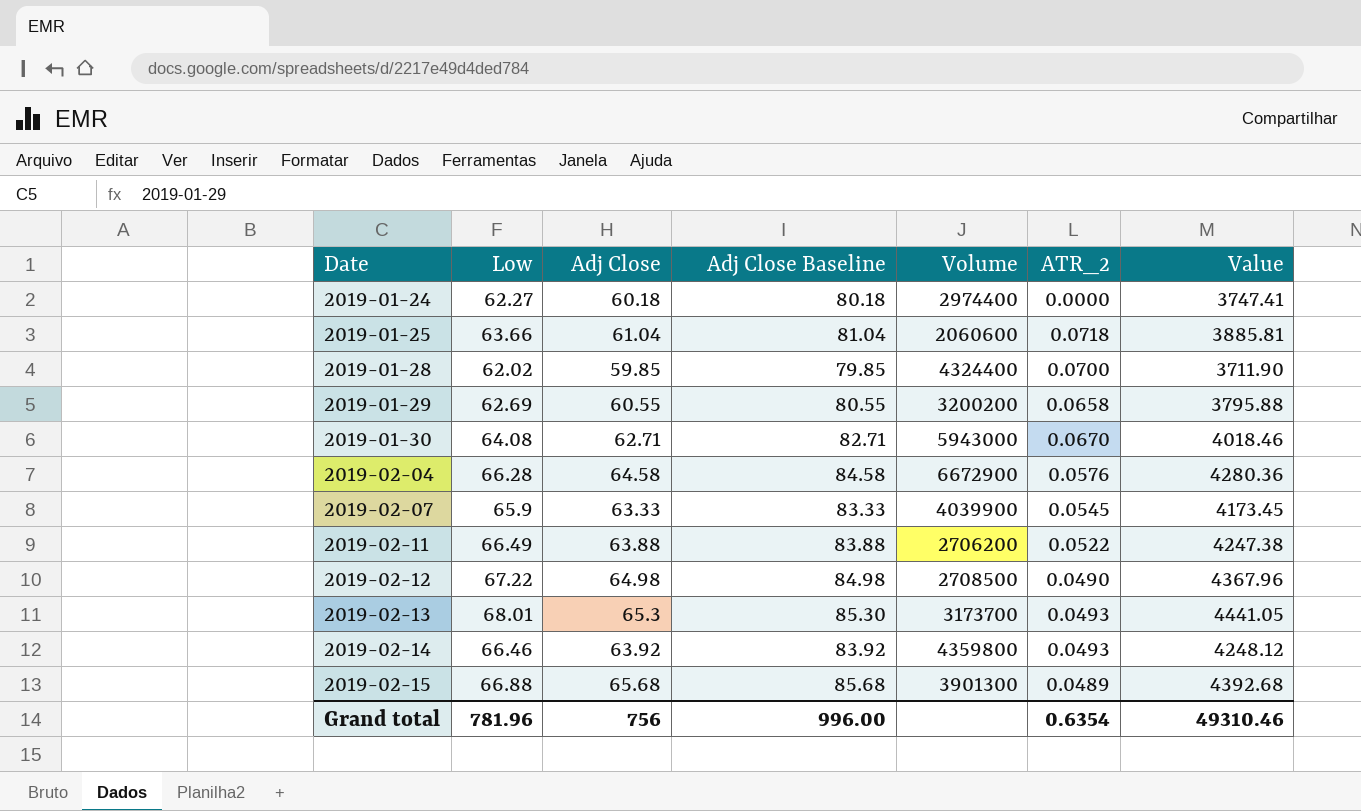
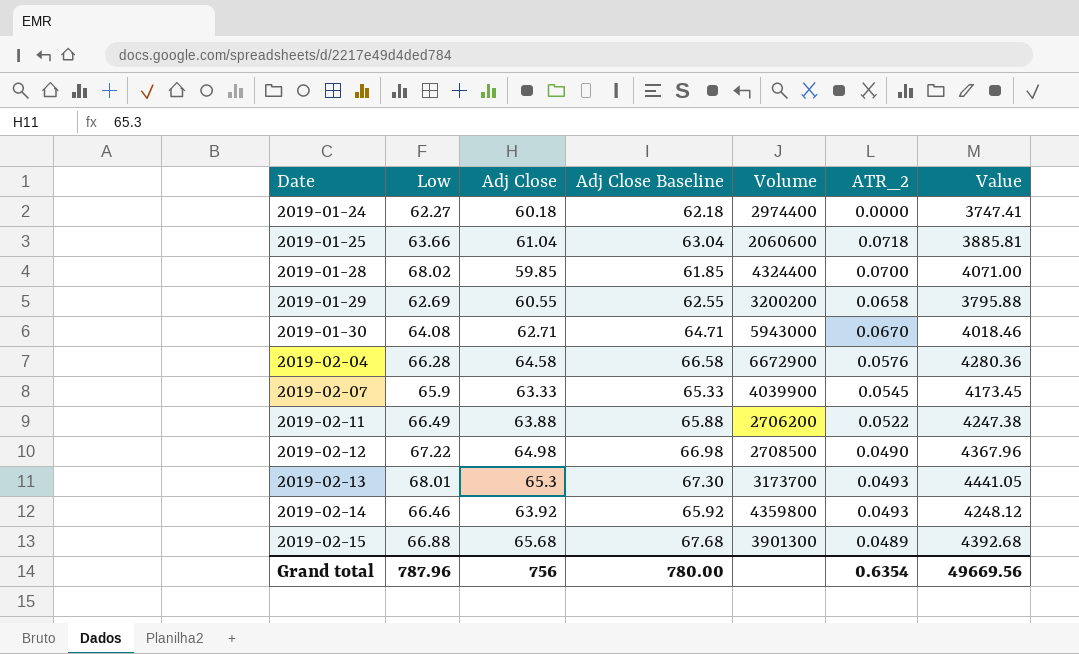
column Adj Close Baseline | formula: [Adj Close] + 20 -> [Adj Close] + 2
2019-01-28 | Low: 62.02 -> 68.02
2019-01-28 | Value: 3711.90 -> 4071.00
Grand total | Low: 781.96 -> 787.96
Grand total | Adj Close Baseline: 996.00 -> 780.00
Grand total | Value: 49310.46 -> 49669.56

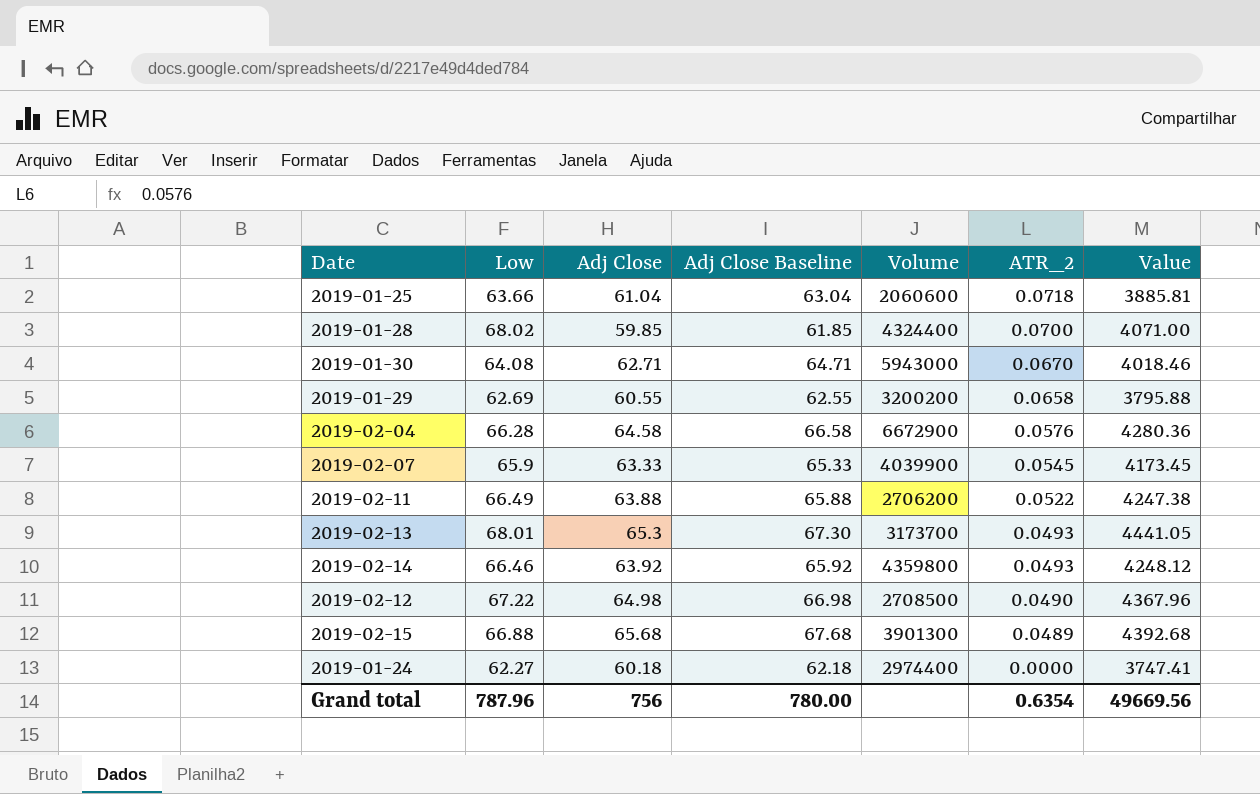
row order: Date ascending -> ATR_2 descending

